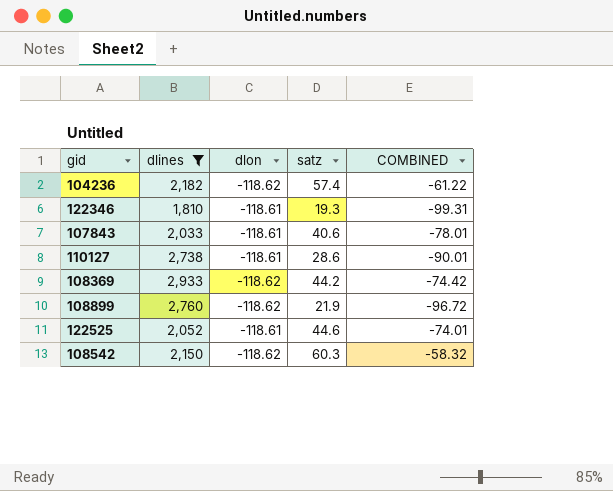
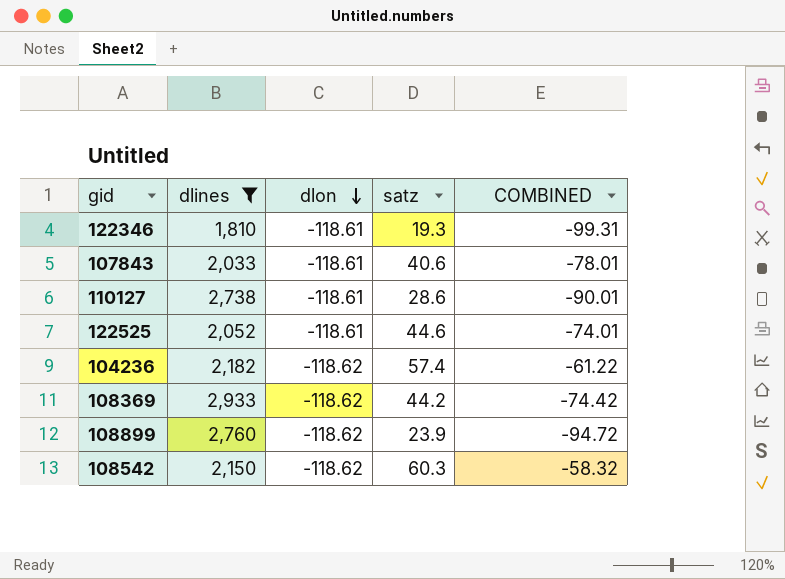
row order: none -> dlon descending
108899 | satz: 21.9 -> 23.9
108899 | COMBINED: -96.72 -> -94.72

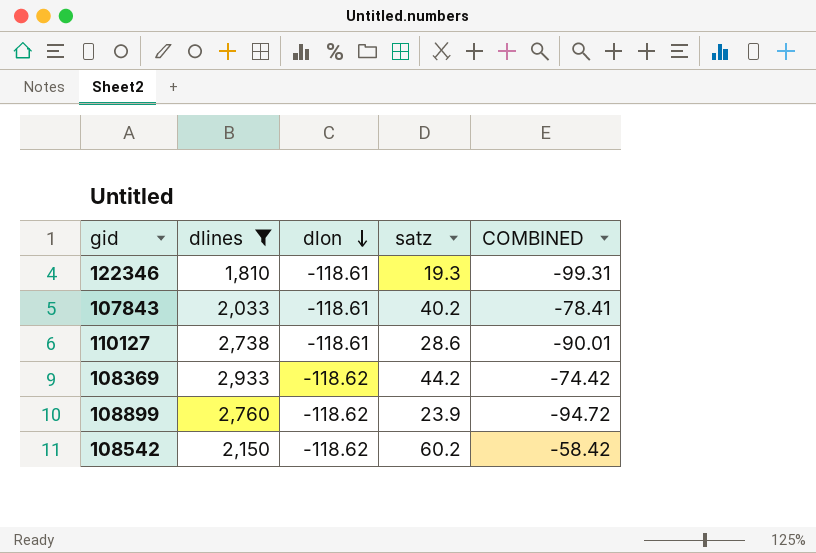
row 122525: 2,052 | -118.61 | 44.6 | -74.01 -> none
row 104236: 2,182 | -118.62 | 57.4 | -61.22 -> none
107843 | satz: 40.6 -> 40.2
107843 | COMBINED: -78.01 -> -78.41
108542 | satz: 60.3 -> 60.2
108542 | COMBINED: -58.32 -> -58.42

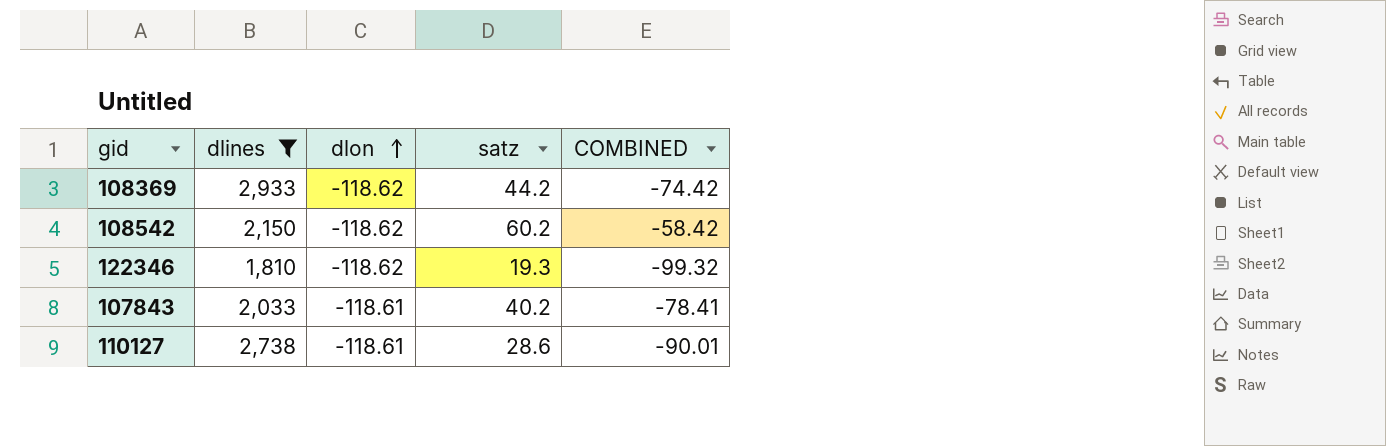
row order: dlon descending -> dlon ascending
row 108899: 2,760 | -118.62 | 23.9 | -94.72 -> none
122346 | dlon: -118.61 -> -118.62
122346 | COMBINED: -99.31 -> -99.32

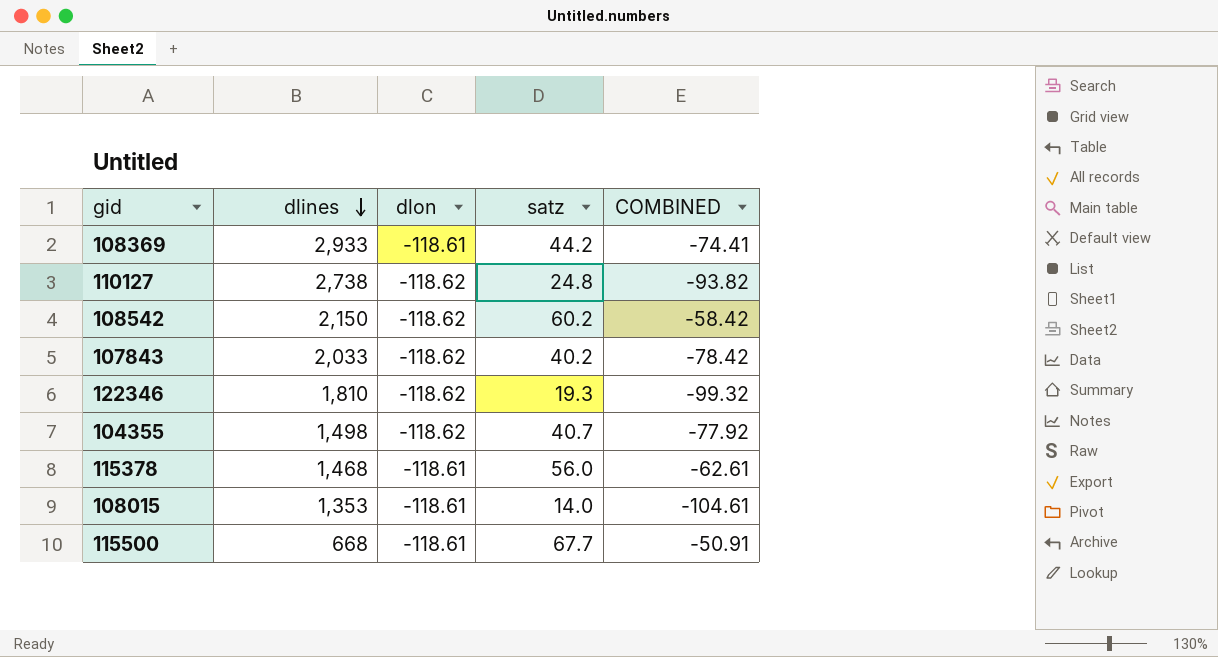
filter: dlines >= 1,810 -> none
row order: dlon ascending -> dlines descending
108369 | dlon: -118.62 -> -118.61
108369 | COMBINED: -74.42 -> -74.41
110127 | dlon: -118.61 -> -118.62
110127 | satz: 28.6 -> 24.8
110127 | COMBINED: -90.01 -> -93.82
107843 | dlon: -118.61 -> -118.62
107843 | COMBINED: -78.41 -> -78.42

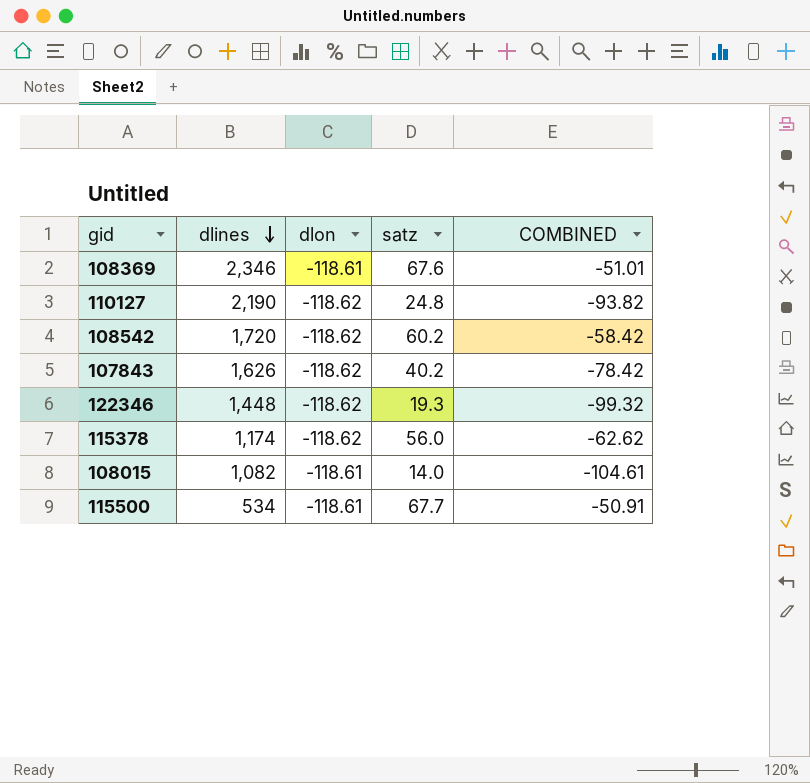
row 104355: 1,498 | -118.62 | 40.7 | -77.92 -> none
108369 | dlines: 2,933 -> 2,346
108369 | satz: 44.2 -> 67.6
108369 | COMBINED: -74.41 -> -51.01
110127 | dlines: 2,738 -> 2,190
108542 | dlines: 2,150 -> 1,720
107843 | dlines: 2,033 -> 1,626
122346 | dlines: 1,810 -> 1,448
115378 | dlines: 1,468 -> 1,174
115378 | dlon: -118.61 -> -118.62
115378 | COMBINED: -62.61 -> -62.62
108015 | dlines: 1,353 -> 1,082
115500 | dlines: 668 -> 534

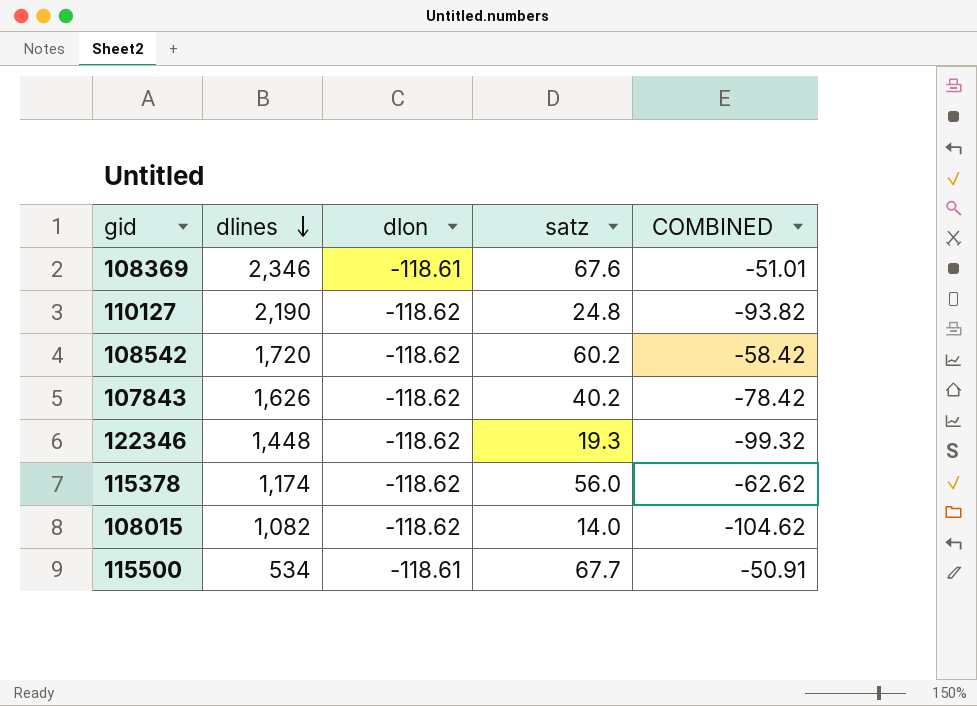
108015 | dlon: -118.61 -> -118.62
108015 | COMBINED: -104.61 -> -104.62

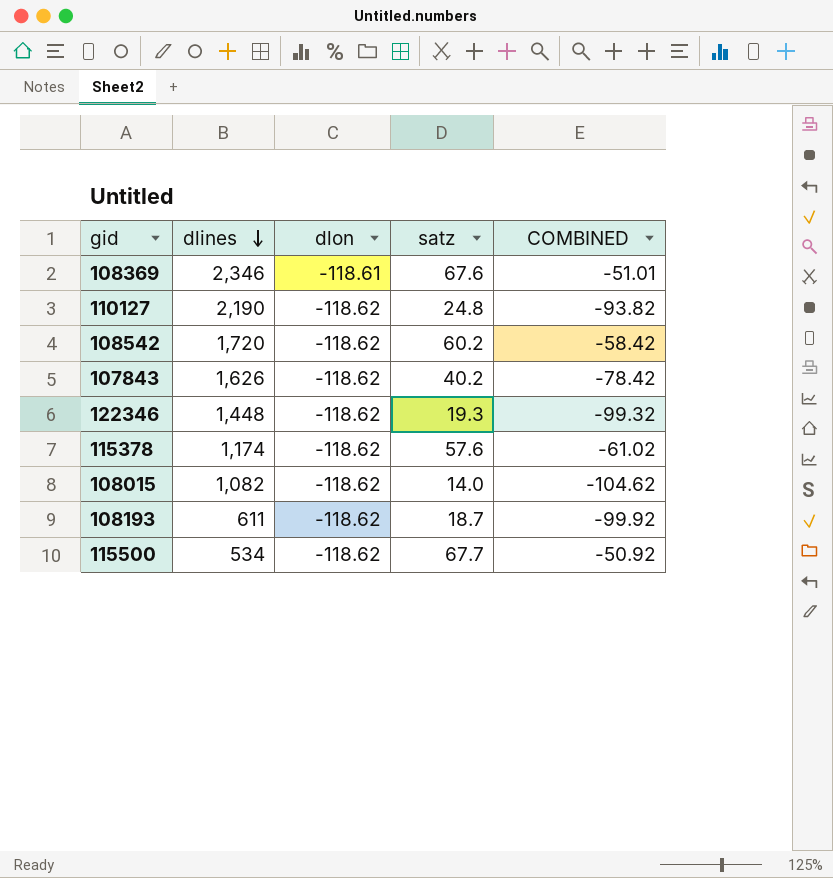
115378 | satz: 56.0 -> 57.6
115378 | COMBINED: -62.62 -> -61.02
row 108193: none -> 611 | -118.62 | 18.7 | -99.92
115500 | dlon: -118.61 -> -118.62
115500 | COMBINED: -50.91 -> -50.92

